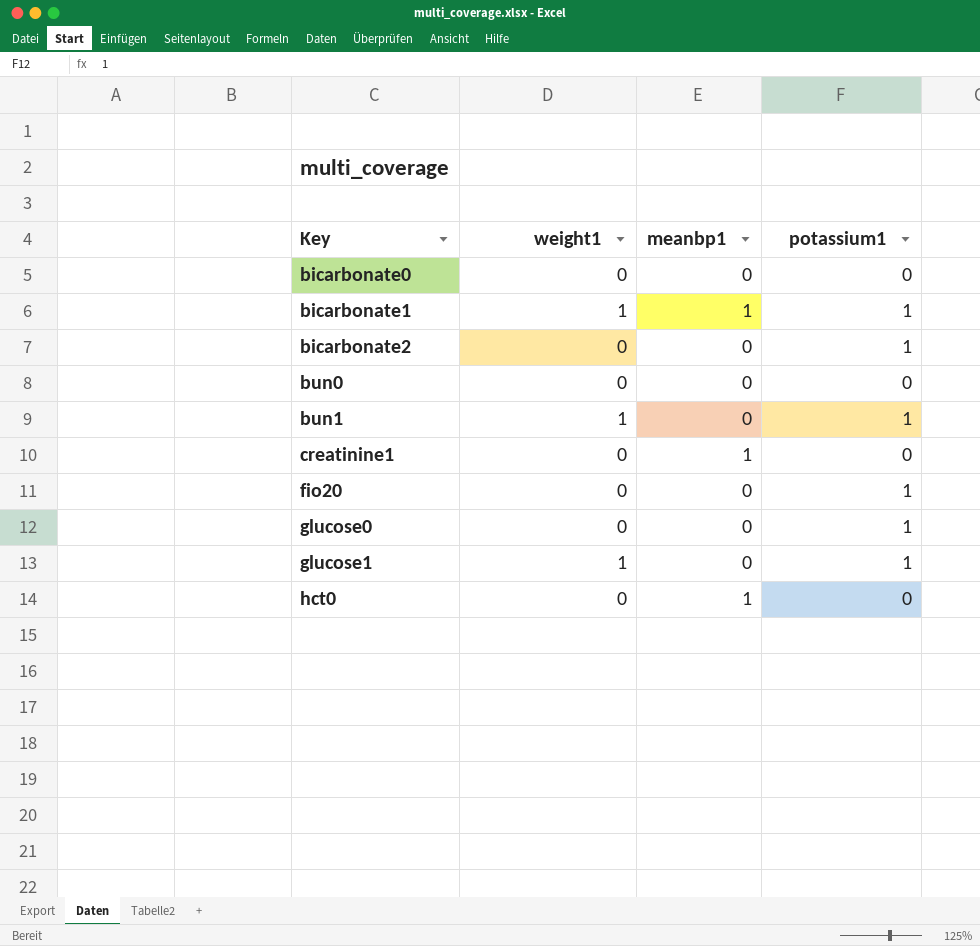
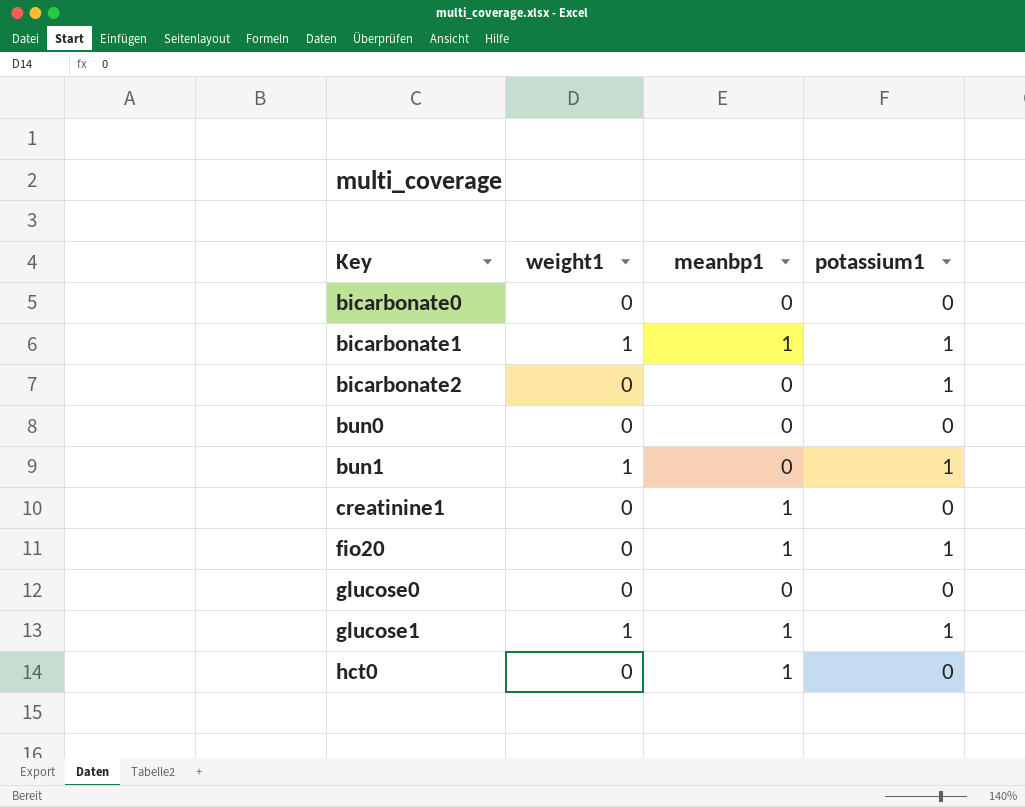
fio20 | meanbp1: 0 -> 1
glucose0 | potassium1: 1 -> 0
glucose1 | meanbp1: 0 -> 1

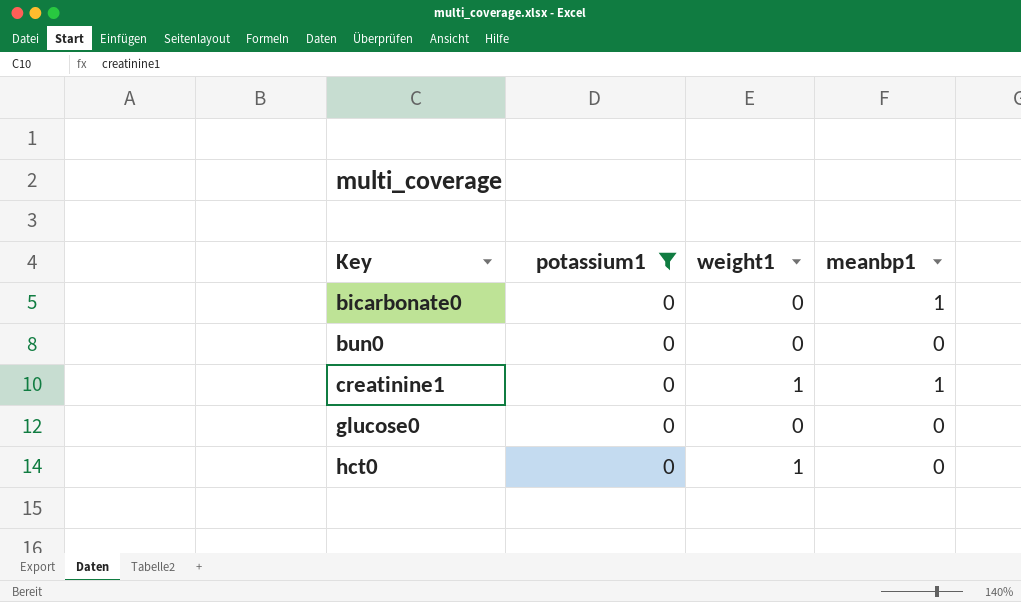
filter: none -> potassium1 = 0
column potassium1 | position: 4 -> 2
bicarbonate0 | meanbp1: 0 -> 1
creatinine1 | weight1: 0 -> 1
hct0 | weight1: 0 -> 1
hct0 | meanbp1: 1 -> 0

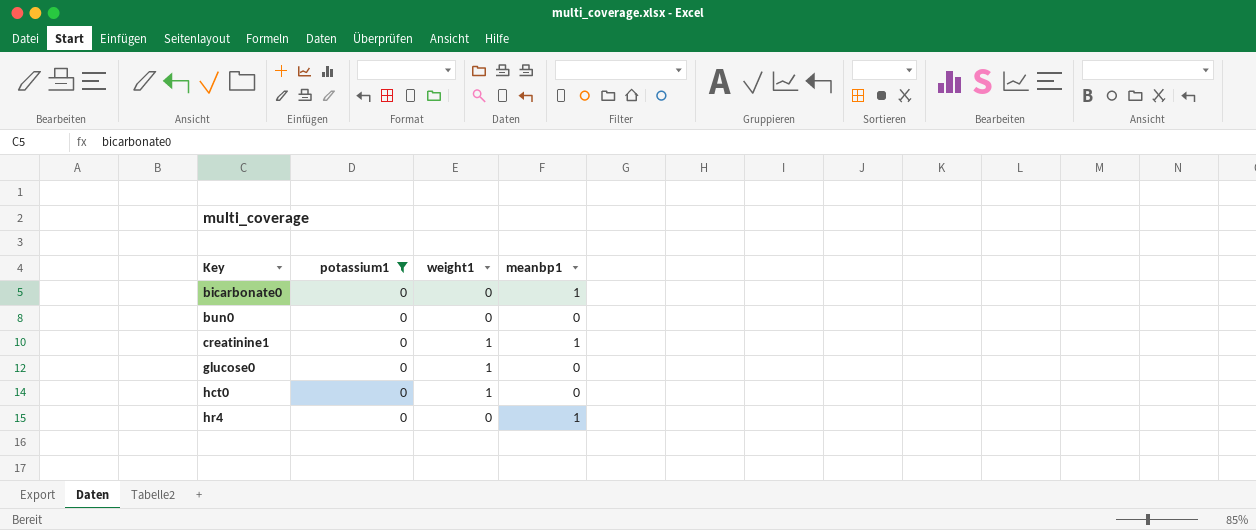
glucose0 | weight1: 0 -> 1
row hr4: none -> 0 | 0 | 1

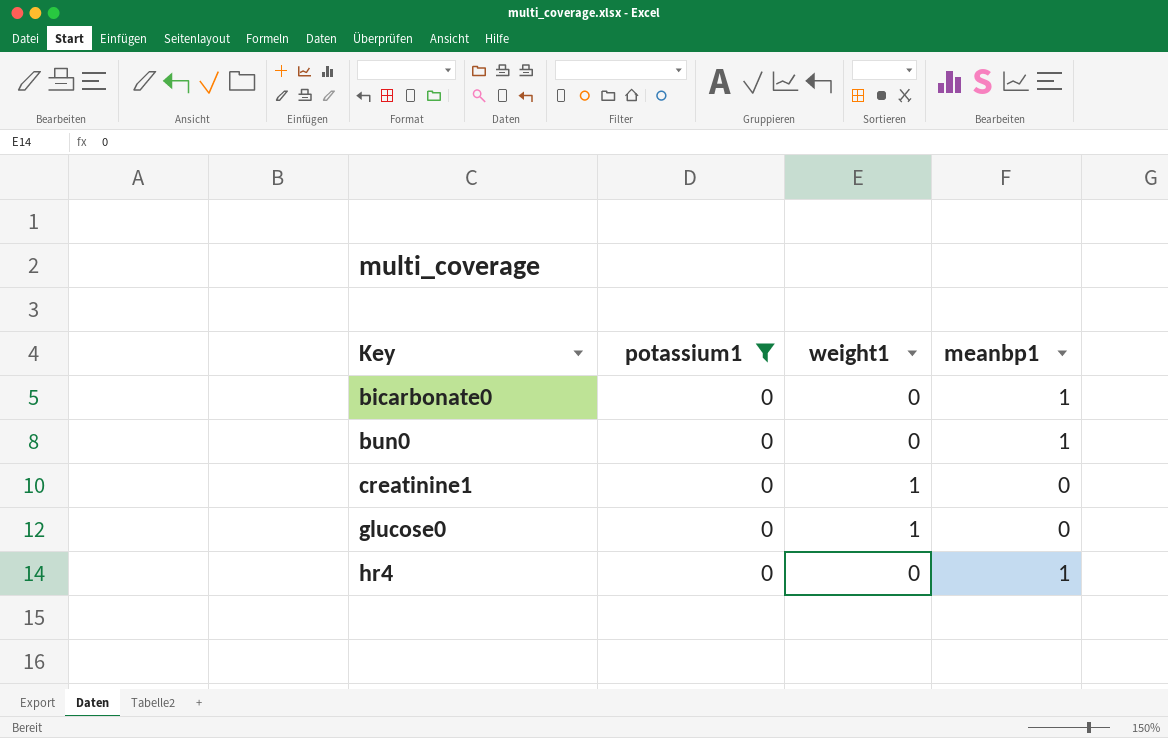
row hct0: 0 | 1 | 0 -> none
bun0 | meanbp1: 0 -> 1
creatinine1 | meanbp1: 1 -> 0

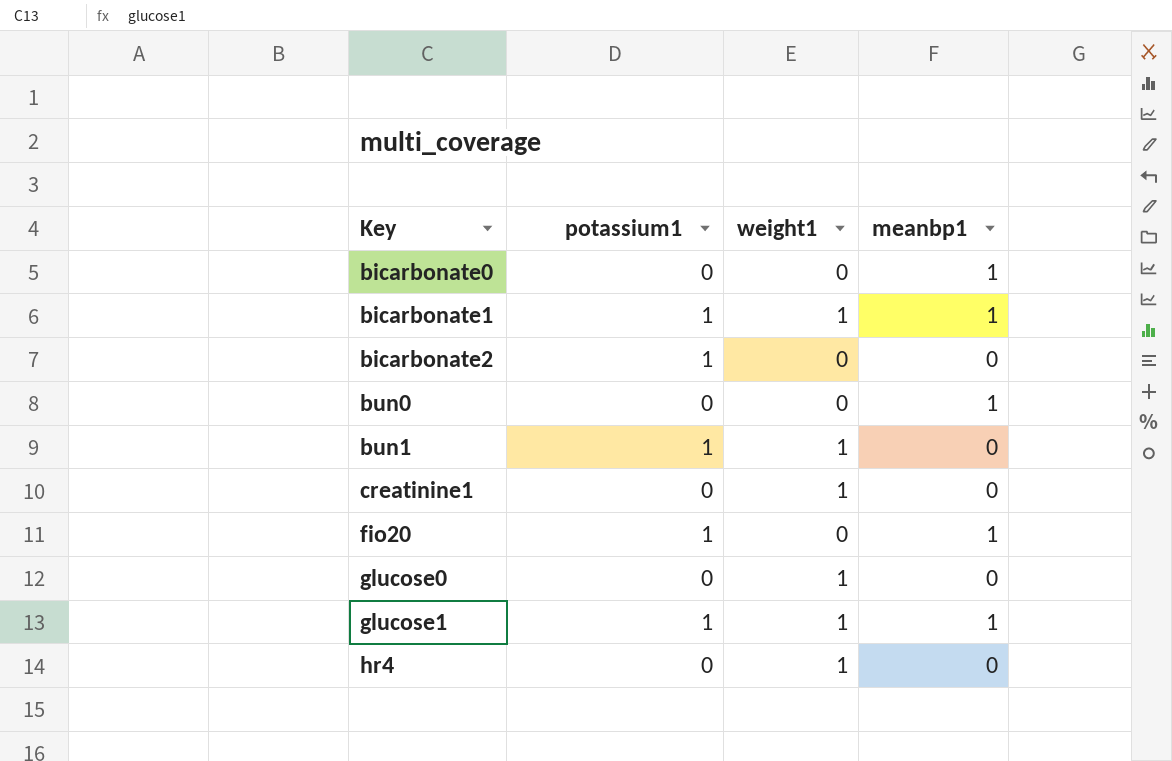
filter: potassium1 = 0 -> none
hr4 | weight1: 0 -> 1
hr4 | meanbp1: 1 -> 0

